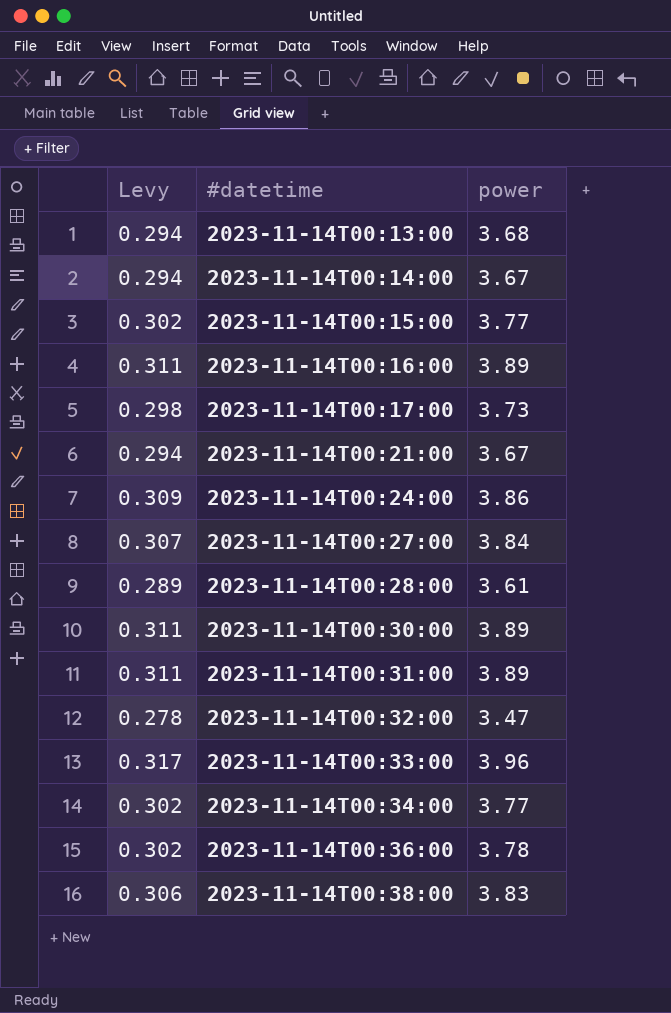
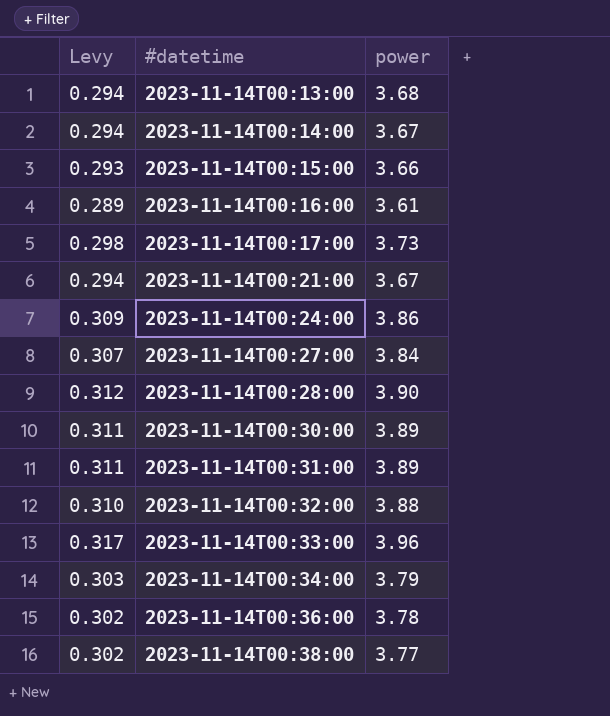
2023-11-14T00:15:00 | Levy: 0.302 -> 0.293
2023-11-14T00:15:00 | power: 3.77 -> 3.66
2023-11-14T00:16:00 | Levy: 0.311 -> 0.289
2023-11-14T00:16:00 | power: 3.89 -> 3.61
2023-11-14T00:28:00 | Levy: 0.289 -> 0.312
2023-11-14T00:28:00 | power: 3.61 -> 3.90
2023-11-14T00:32:00 | Levy: 0.278 -> 0.310
2023-11-14T00:32:00 | power: 3.47 -> 3.88
2023-11-14T00:34:00 | Levy: 0.302 -> 0.303
2023-11-14T00:34:00 | power: 3.77 -> 3.79
2023-11-14T00:38:00 | Levy: 0.306 -> 0.302
2023-11-14T00:38:00 | power: 3.83 -> 3.77

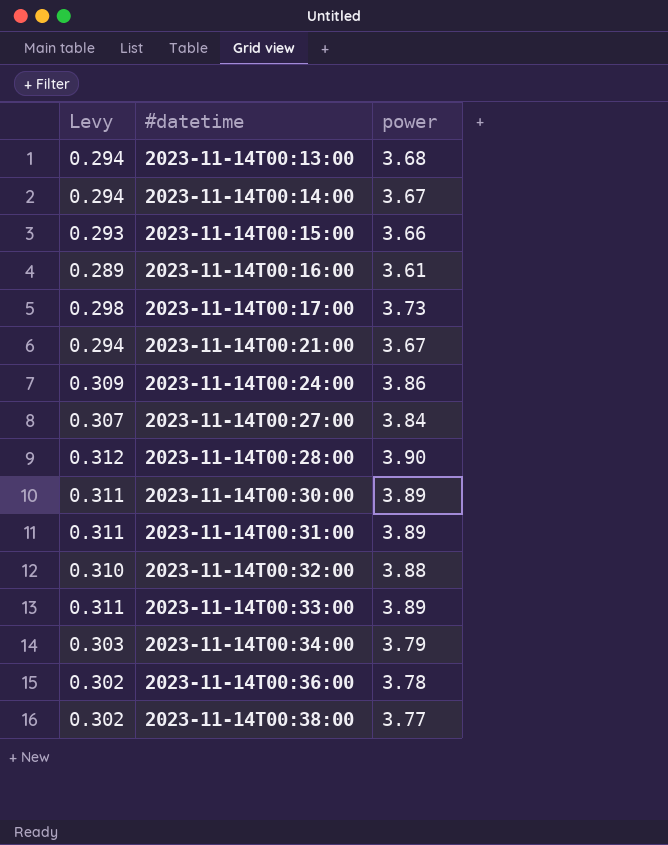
2023-11-14T00:33:00 | Levy: 0.317 -> 0.311
2023-11-14T00:33:00 | power: 3.96 -> 3.89

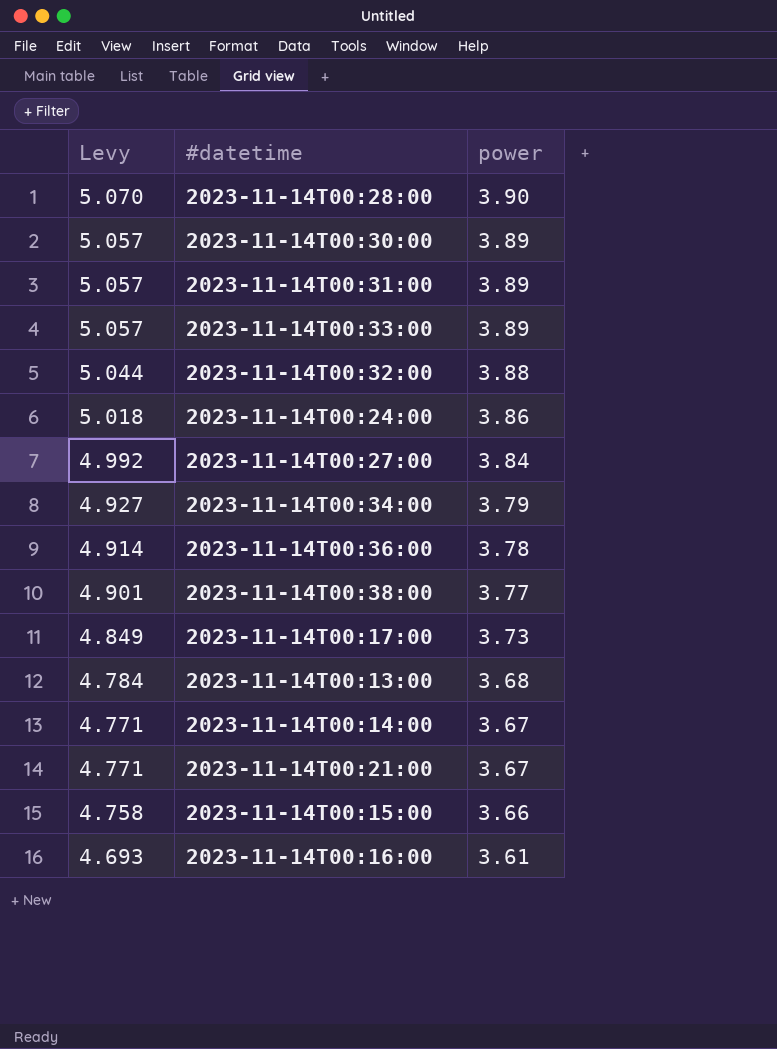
row order: #datetime ascending -> Levy descending
column Levy | formula: [power] * 0.08 -> [power] * 1.3

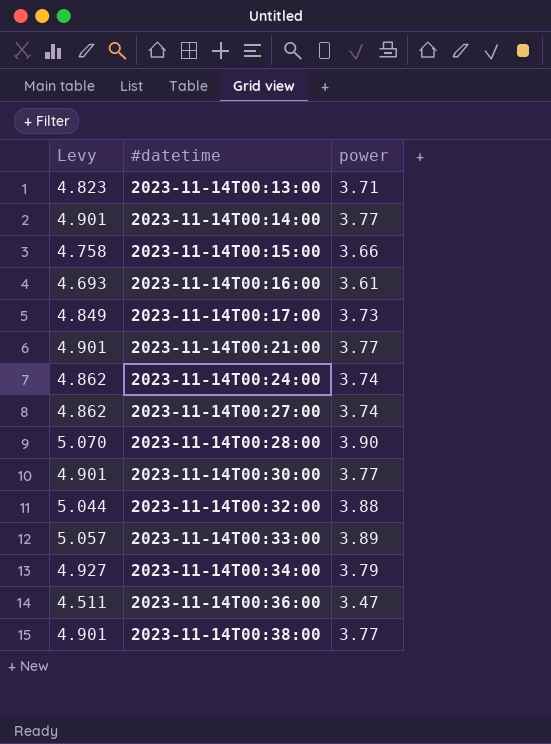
row order: Levy descending -> #datetime ascending
row 2023-11-14T00:31:00: 5.057 | 3.89 -> none
2023-11-14T00:13:00 | Levy: 4.784 -> 4.823
2023-11-14T00:13:00 | power: 3.68 -> 3.71
2023-11-14T00:14:00 | Levy: 4.771 -> 4.901
2023-11-14T00:14:00 | power: 3.67 -> 3.77
2023-11-14T00:21:00 | Levy: 4.771 -> 4.901
2023-11-14T00:21:00 | power: 3.67 -> 3.77
2023-11-14T00:24:00 | Levy: 5.018 -> 4.862
2023-11-14T00:24:00 | power: 3.86 -> 3.74
2023-11-14T00:27:00 | Levy: 4.992 -> 4.862
2023-11-14T00:27:00 | power: 3.84 -> 3.74
2023-11-14T00:30:00 | Levy: 5.057 -> 4.901
2023-11-14T00:30:00 | power: 3.89 -> 3.77
2023-11-14T00:36:00 | Levy: 4.914 -> 4.511
2023-11-14T00:36:00 | power: 3.78 -> 3.47

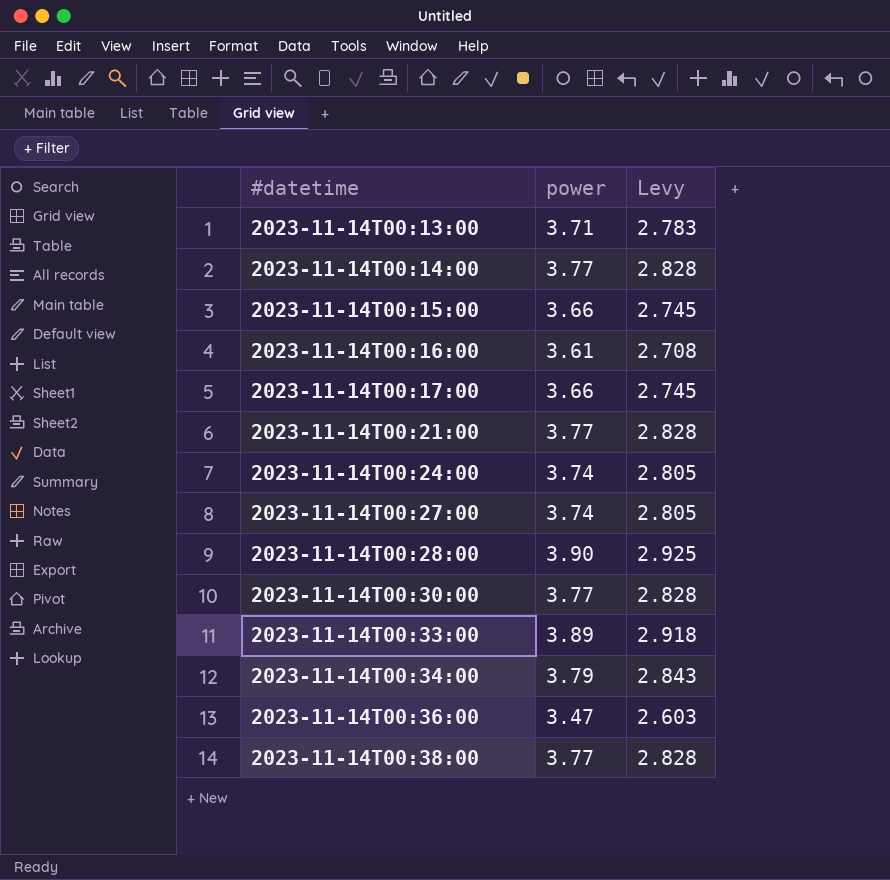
column Levy | formula: [power] * 1.3 -> [power] * 0.75
column Levy | position: 1 -> 3
row 2023-11-14T00:32:00: 5.044 | 3.88 -> none
2023-11-14T00:17:00 | power: 3.73 -> 3.66

